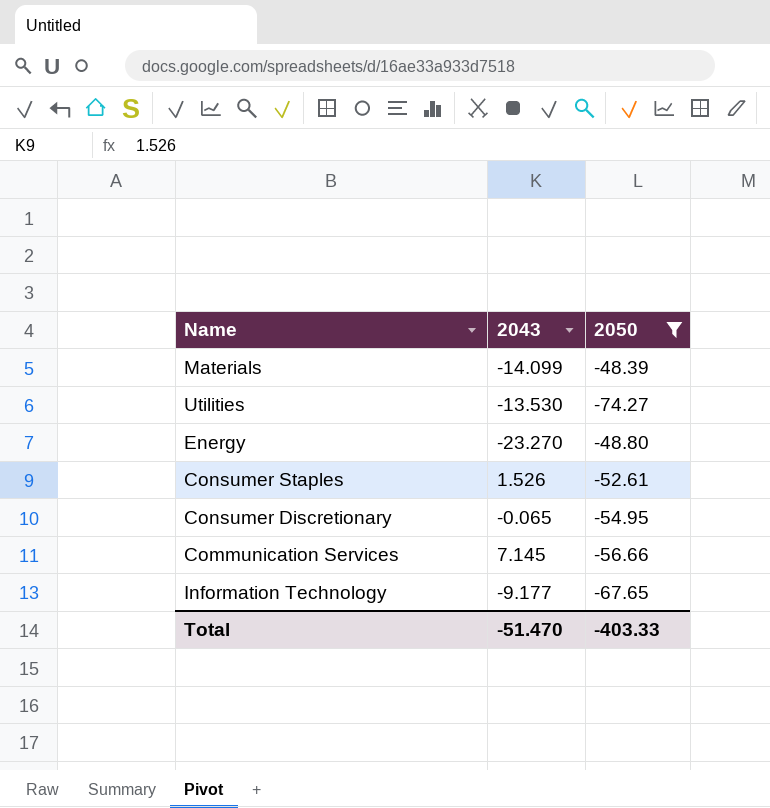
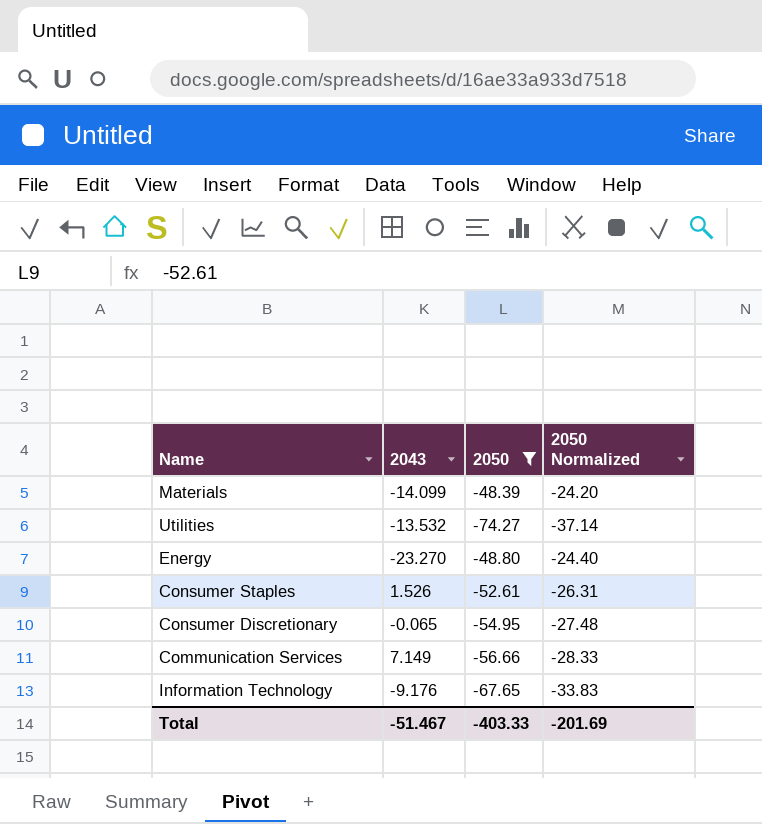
column 2050 Normalized | formula: none -> [2050] * 0.5
Utilities | 2043: -13.530 -> -13.532
Communication Services | 2043: 7.145 -> 7.149
Information Technology | 2043: -9.177 -> -9.176
Total | 2043: -51.470 -> -51.467

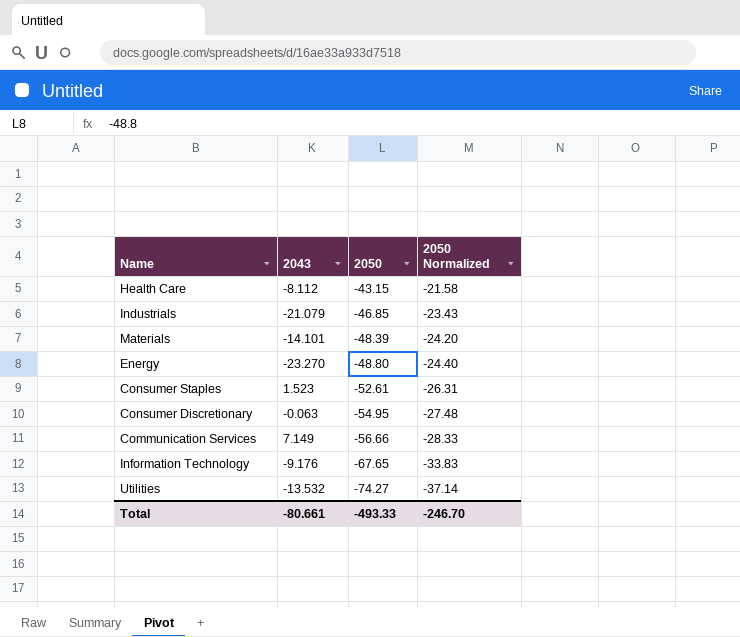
filter: 2050 <= -48.39 -> none
row order: none -> 2050 descending
Materials | 2043: -14.099 -> -14.101
Consumer Staples | 2043: 1.526 -> 1.523
Consumer Discretionary | 2043: -0.065 -> -0.063
Total | 2043: -51.467 -> -80.661
Total | 2050: -403.33 -> -493.33
Total | 2050 Normalized: -201.69 -> -246.70

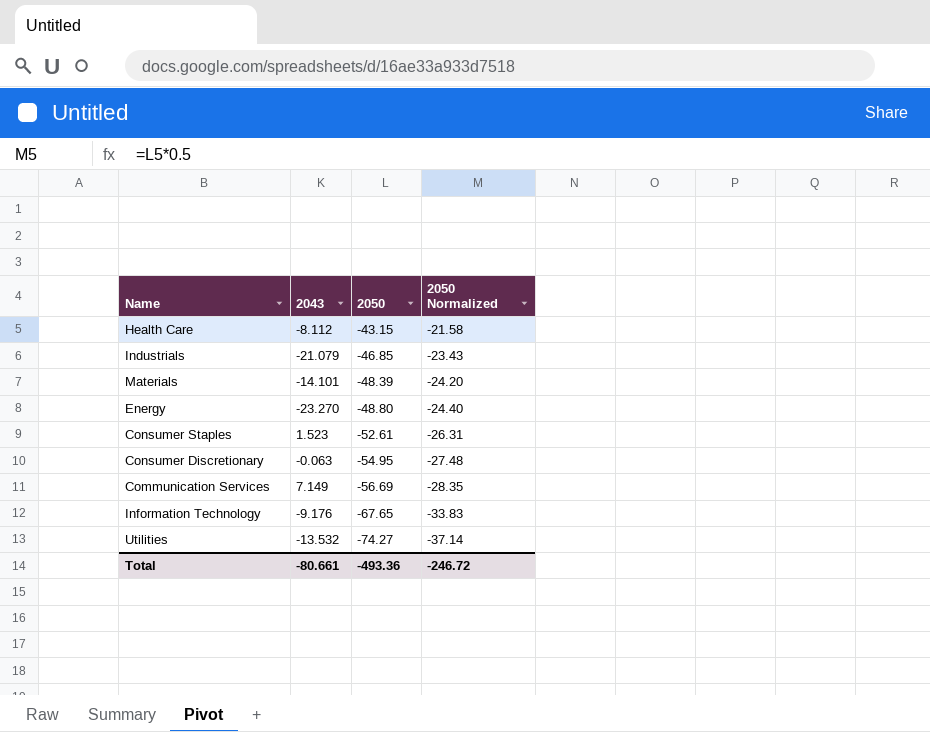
Communication Services | 2050: -56.66 -> -56.69
Communication Services | 2050 Normalized: -28.33 -> -28.35
Total | 2050: -493.33 -> -493.36
Total | 2050 Normalized: -246.70 -> -246.72

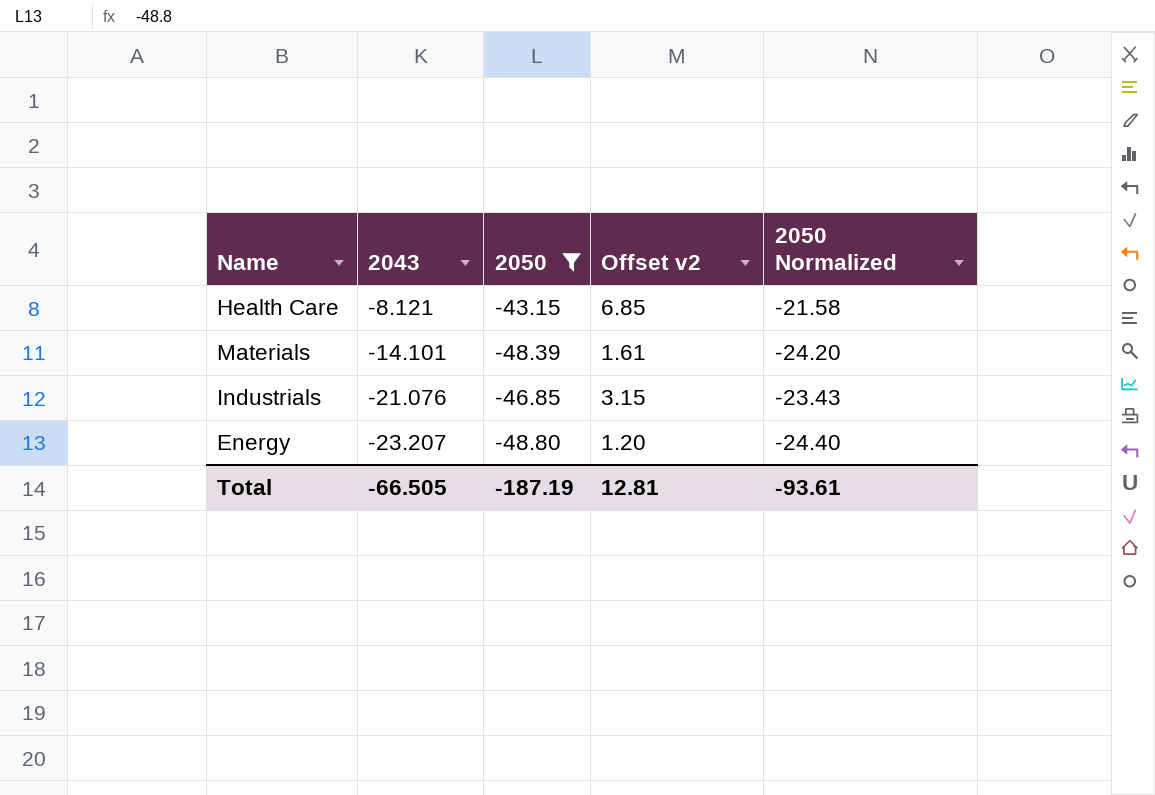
filter: none -> 2050 >= -48.80
row order: 2050 descending -> 2043 descending
column Offset v2 | formula: none -> [2050] + 50
Health Care | 2043: -8.112 -> -8.121
Industrials | 2043: -21.079 -> -21.076
Energy | 2043: -23.270 -> -23.207
Total | 2043: -80.661 -> -66.505
Total | 2050: -493.36 -> -187.19
Total | 2050 Normalized: -246.72 -> -93.61

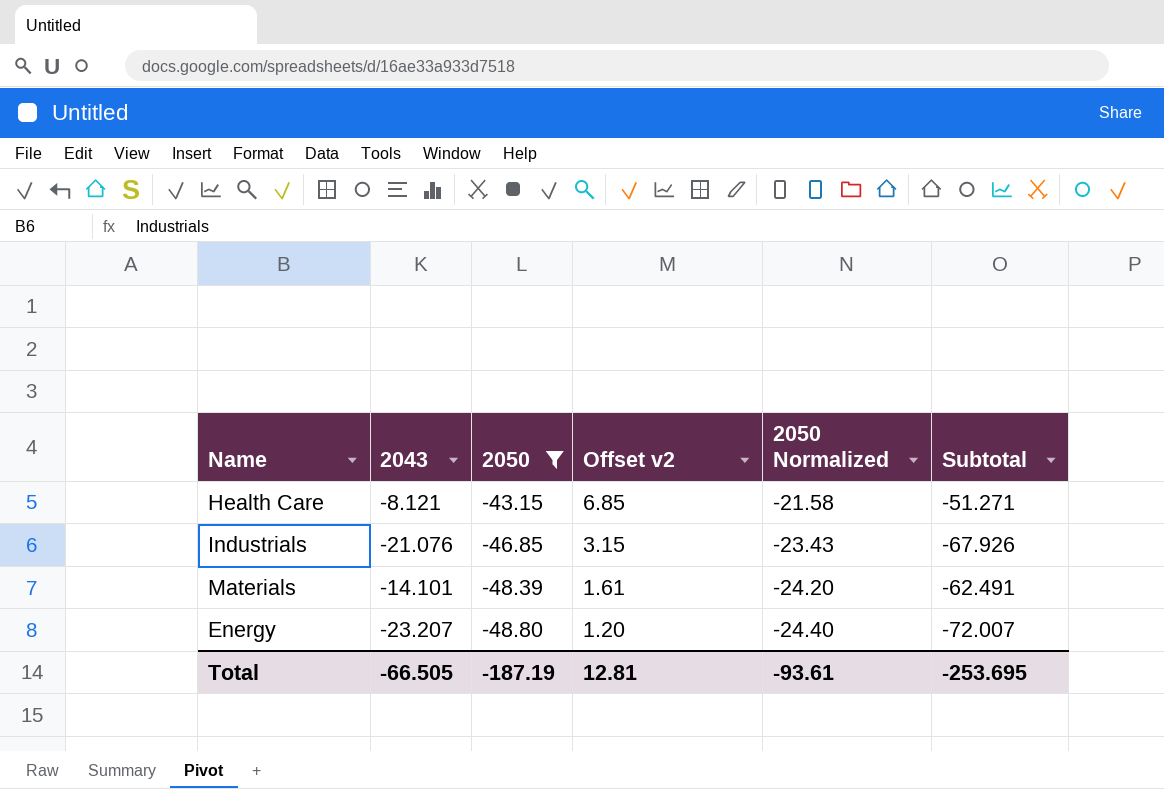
row order: 2043 descending -> 2050 descending
column Subtotal | formula: none -> [2043] + [2050]

